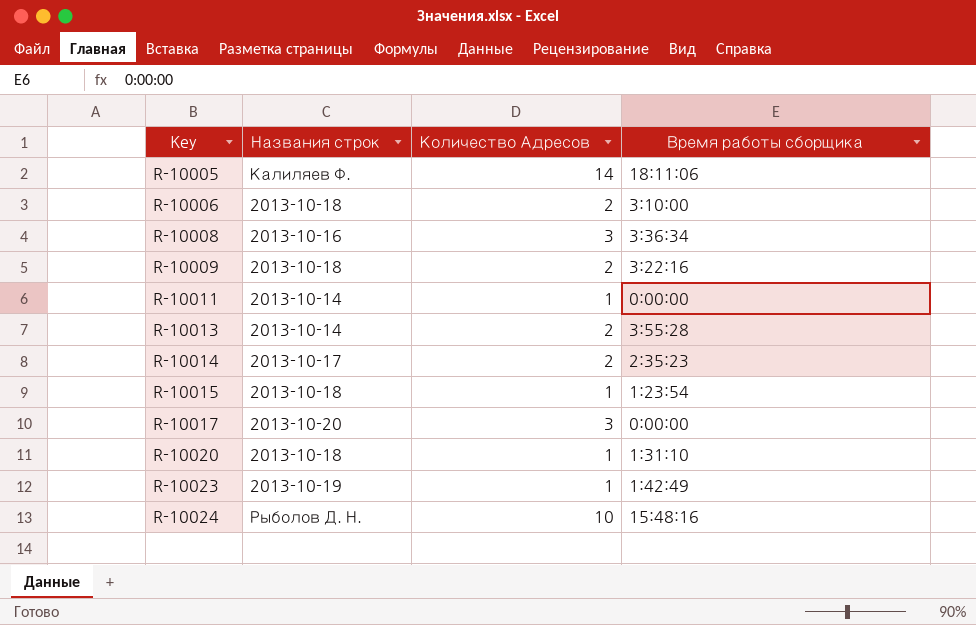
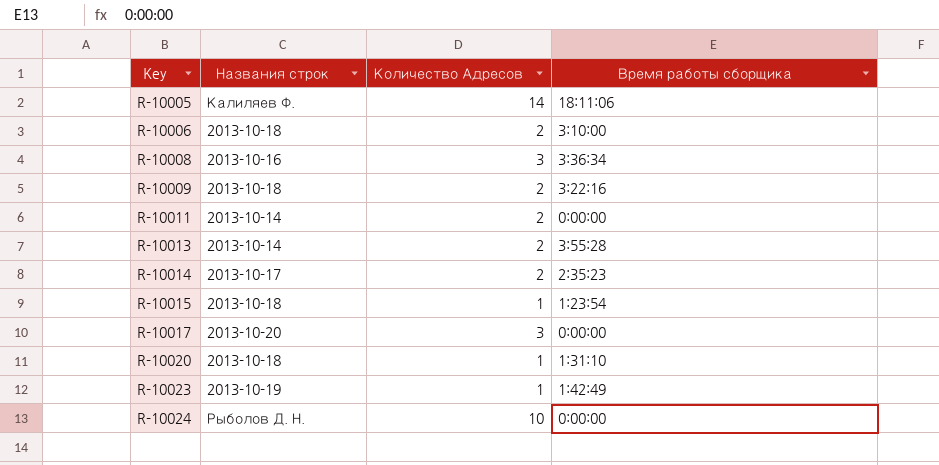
R-10011 | Количество Адресов: 1 -> 2
R-10024 | Время работы сборщика: 15:48:16 -> 0:00:00

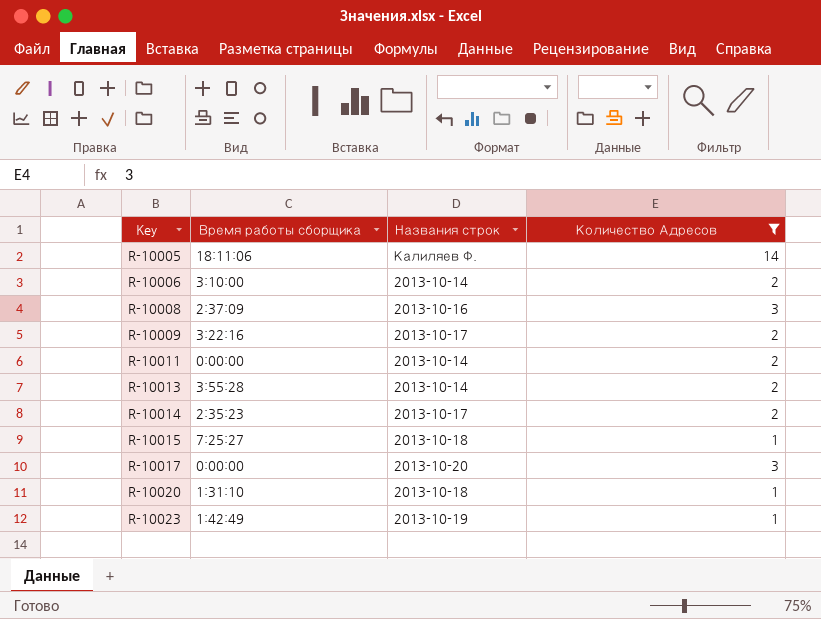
filter: none -> Количество Адресов != 10
column Время работы сборщика | position: 4 -> 2
R-10006 | Названия строк: 2013-10-18 -> 2013-10-14
R-10008 | Время работы сборщика: 3:36:34 -> 2:37:09
R-10009 | Названия строк: 2013-10-18 -> 2013-10-17
R-10015 | Время работы сборщика: 1:23:54 -> 7:25:27

